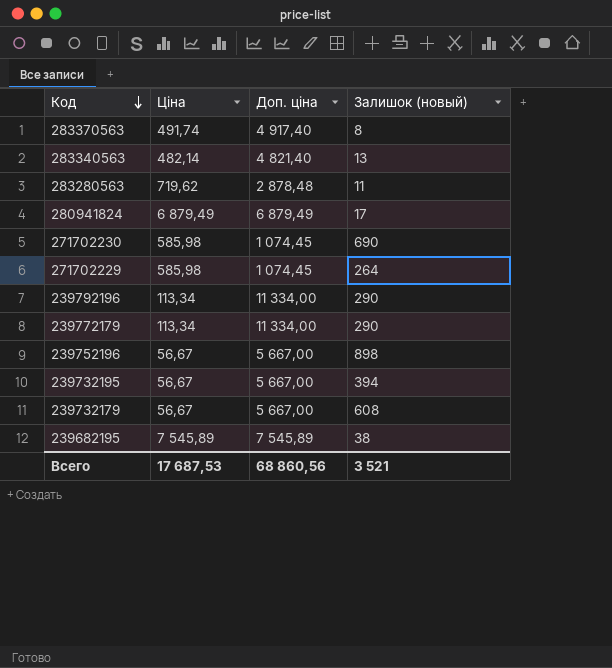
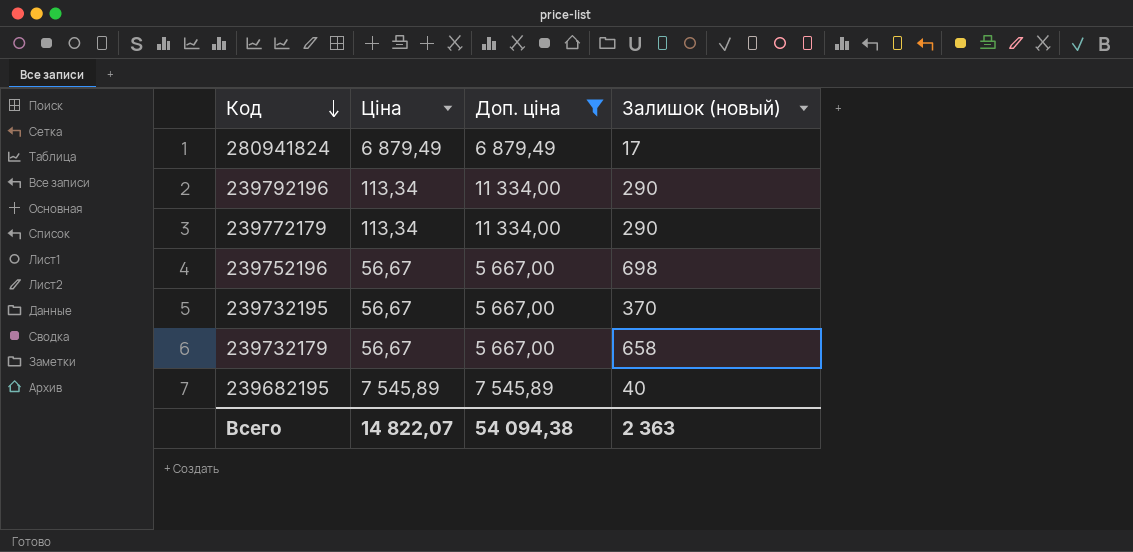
filter: none -> Доп. ціна >= 5 667,00
239752196 | Залишок (новый): 898 -> 698
239732195 | Залишок (новый): 394 -> 370
239732179 | Залишок (новый): 608 -> 658
239682195 | Залишок (новый): 38 -> 40
Всего | Ціна: 17 687,53 -> 14 822,07
Всего | Доп. ціна: 68 860,56 -> 54 094,38
Всего | Залишок (новый): 3 521 -> 2 363

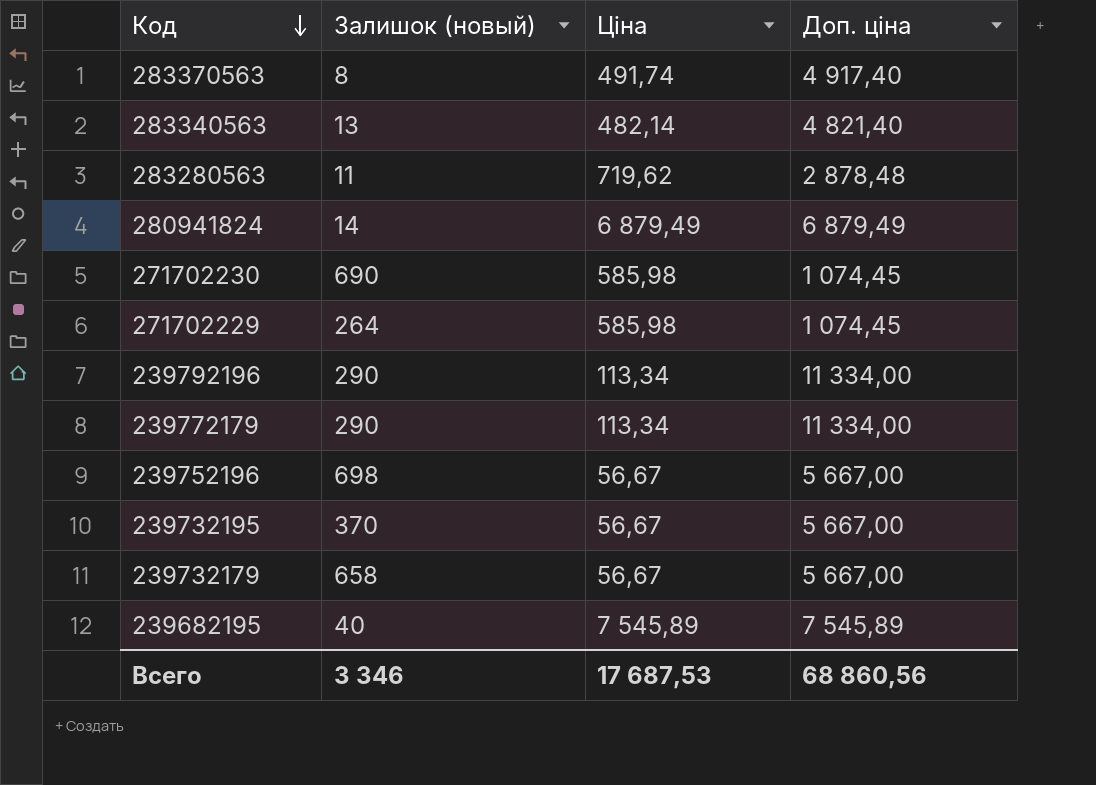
filter: Доп. ціна >= 5 667,00 -> none
column Залишок (новый) | position: 4 -> 2
280941824 | Залишок (новый): 17 -> 14
Всего | Залишок (новый): 2 363 -> 3 346
Всего | Ціна: 14 822,07 -> 17 687,53
Всего | Доп. ціна: 54 094,38 -> 68 860,56

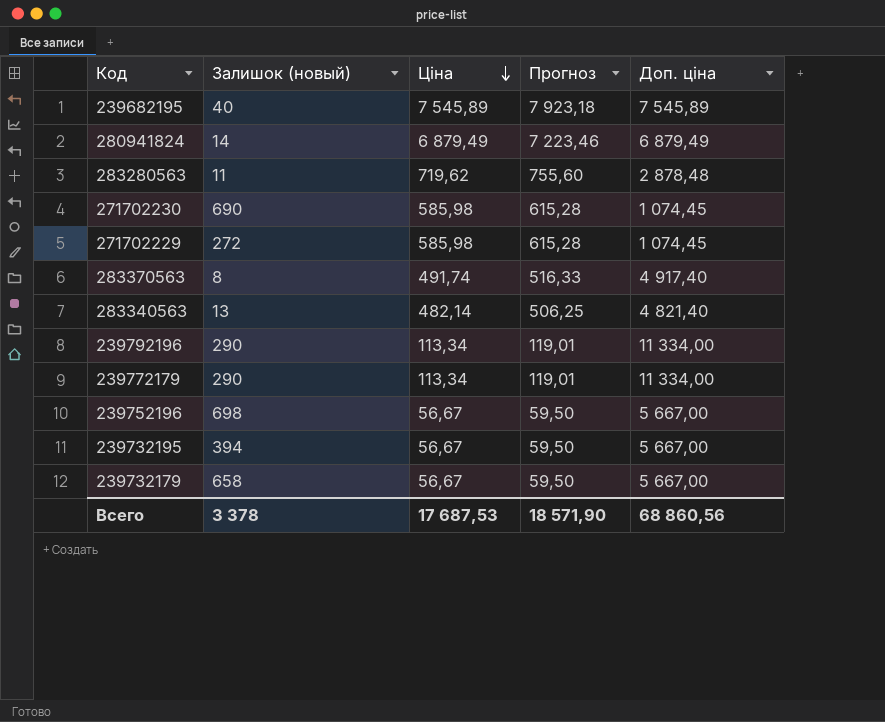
row order: Код descending -> Ціна descending
column Прогноз | formula: none -> [Ціна] * 1,05
271702229 | Залишок (новый): 264 -> 272
239732195 | Залишок (новый): 370 -> 394
Всего | Залишок (новый): 3 346 -> 3 378

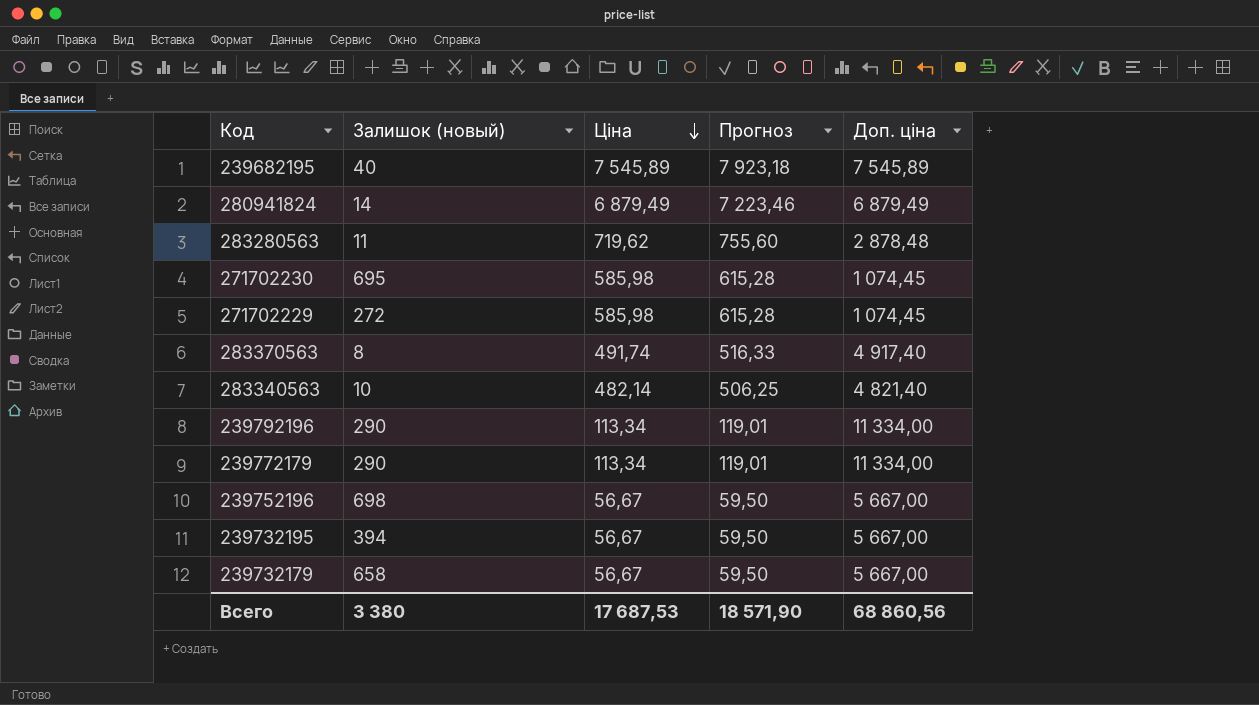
271702230 | Залишок (новый): 690 -> 695
283340563 | Залишок (новый): 13 -> 10
Всего | Залишок (новый): 3 378 -> 3 380

